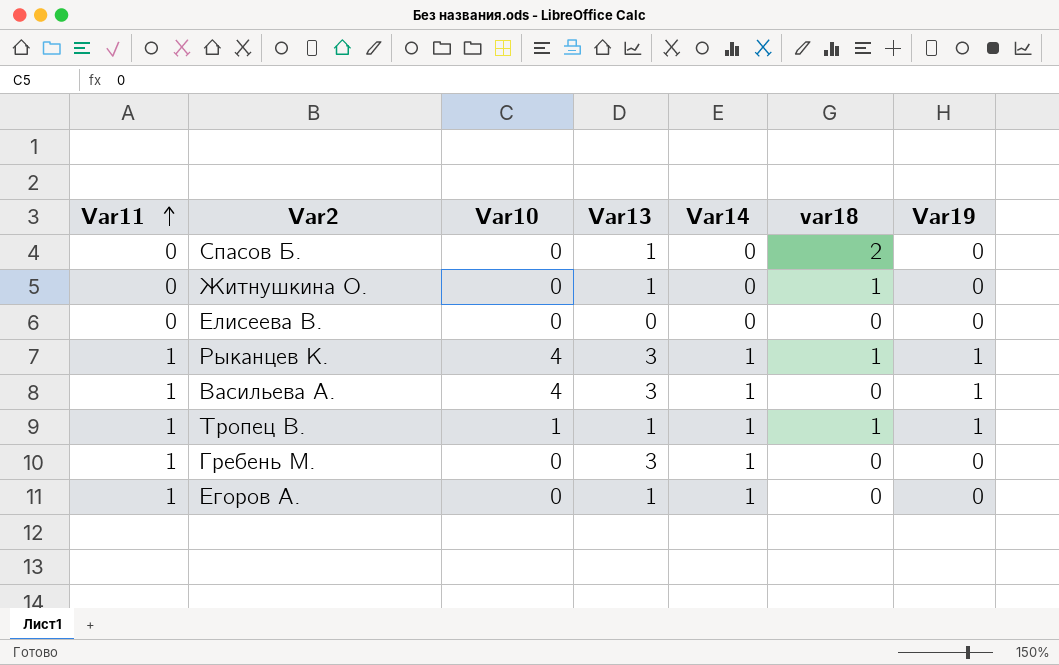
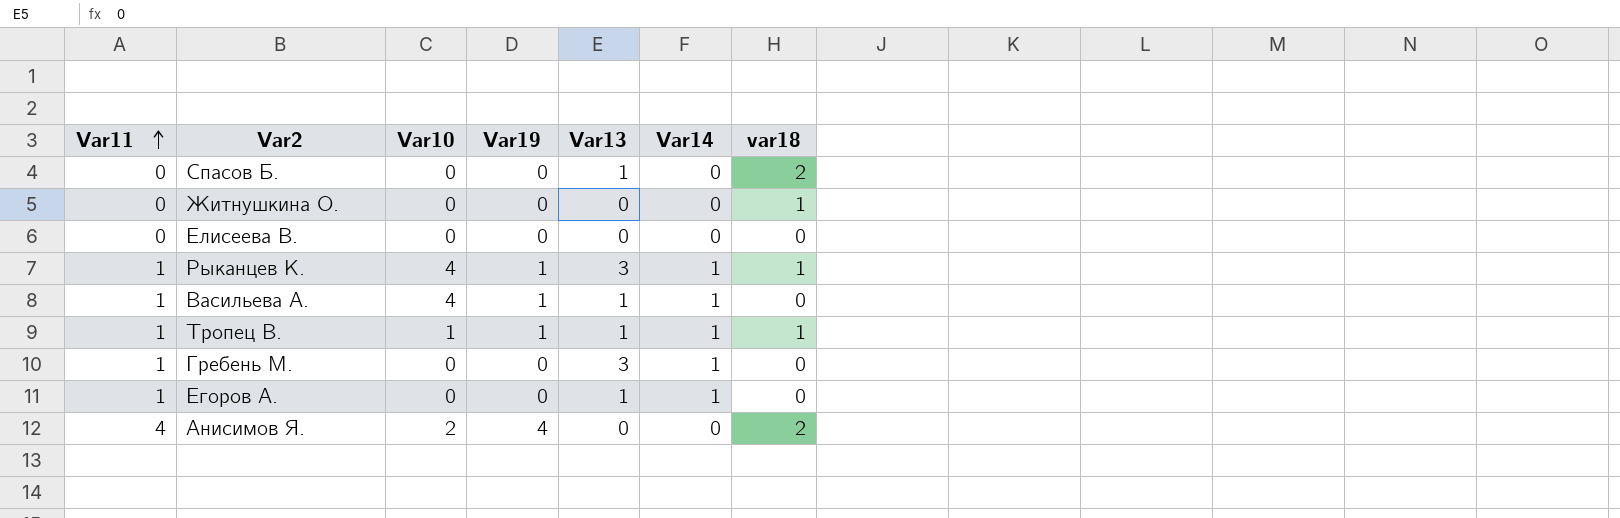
column Var19 | position: 7 -> 4
Житнушкина О. | Var13: 1 -> 0
Васильева А. | Var13: 3 -> 1
row Анисимов Я.: none -> 4 | 2 | 4 | 0 | 0 | 2

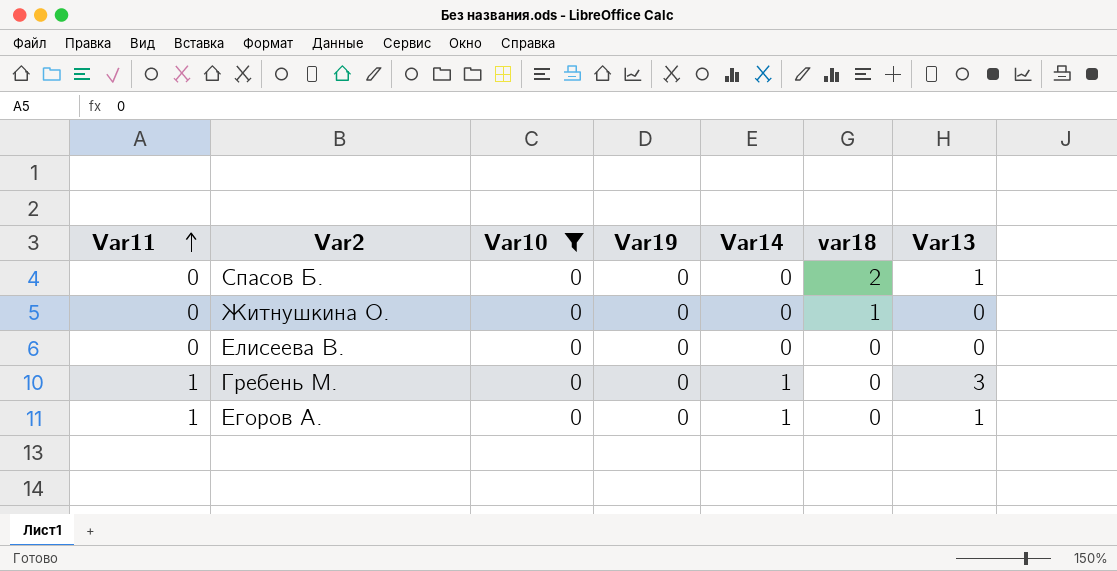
filter: none -> Var10 = 0
column Var13 | position: 5 -> 7

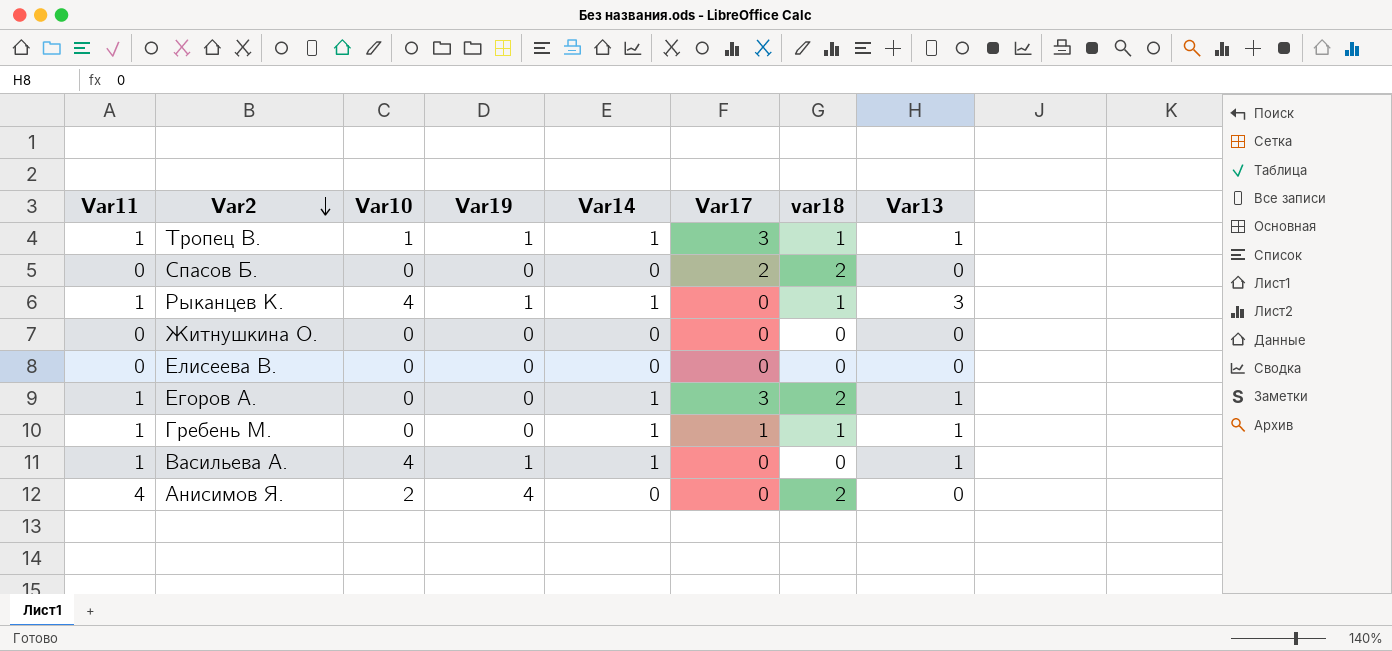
filter: Var10 = 0 -> none
row order: Var11 ascending -> Var2 descending
column Var17 | position: none -> 6
Спасов Б. | Var13: 1 -> 0
Житнушкина О. | var18: 1 -> 0
Егоров А. | var18: 0 -> 2
Гребень М. | var18: 0 -> 1
Гребень М. | Var13: 3 -> 1

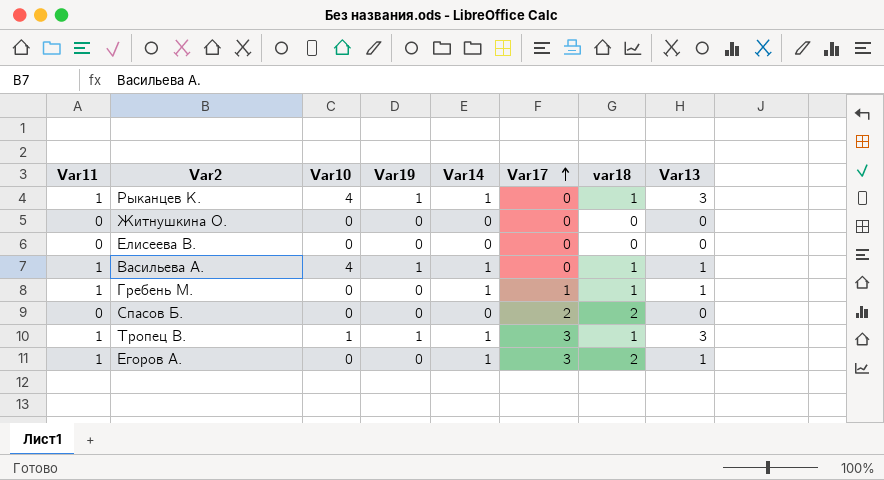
row order: Var2 descending -> Var17 ascending
row Анисимов Я.: 4 | 2 | 4 | 0 | 0 | 2 | 0 -> none
Васильева А. | var18: 0 -> 1
Тропец В. | Var13: 1 -> 3

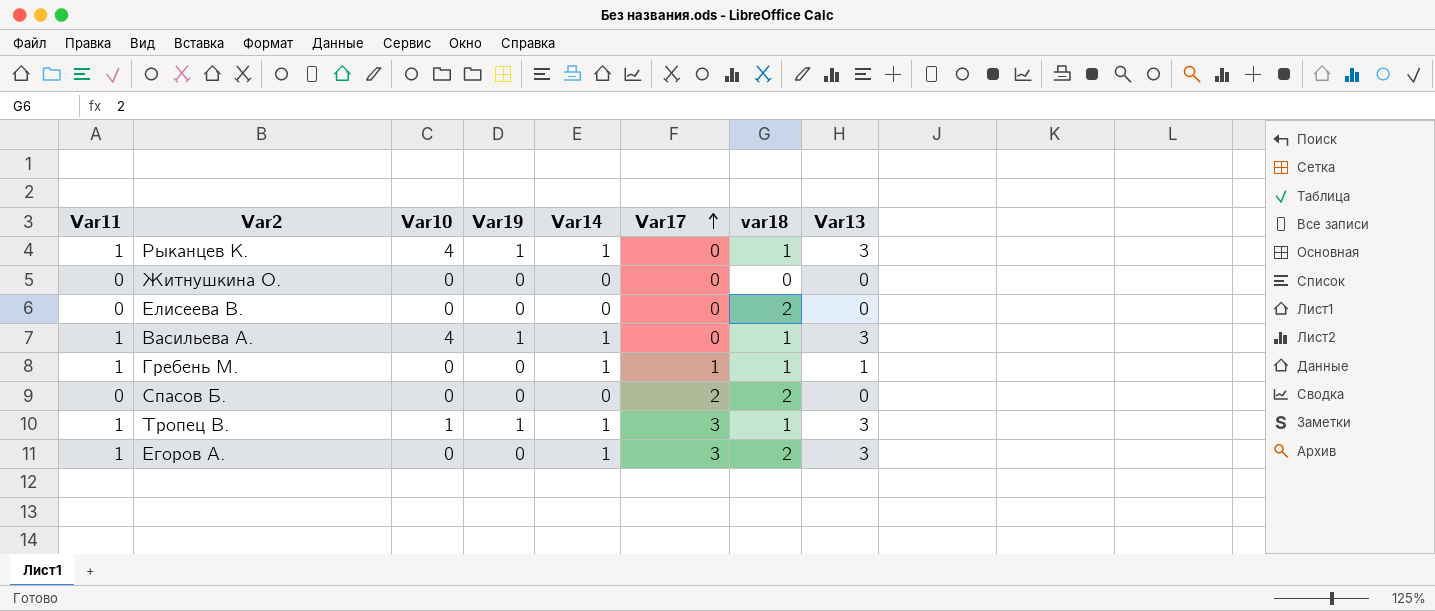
Елисеева В. | var18: 0 -> 2
Васильева А. | Var13: 1 -> 3
Егоров А. | Var13: 1 -> 3

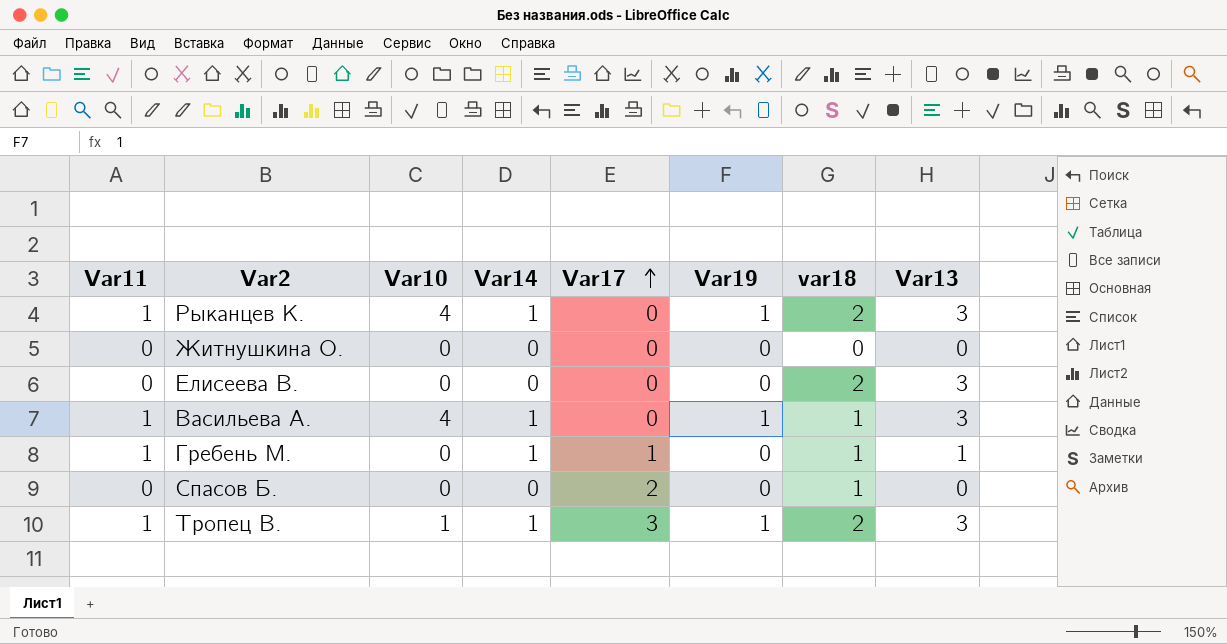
column Var19 | position: 4 -> 6
row Егоров А.: 1 | 0 | 0 | 1 | 3 | 2 | 3 -> none
Рыканцев К. | var18: 1 -> 2
Елисеева В. | Var13: 0 -> 3
Спасов Б. | var18: 2 -> 1
Тропец В. | var18: 1 -> 2

